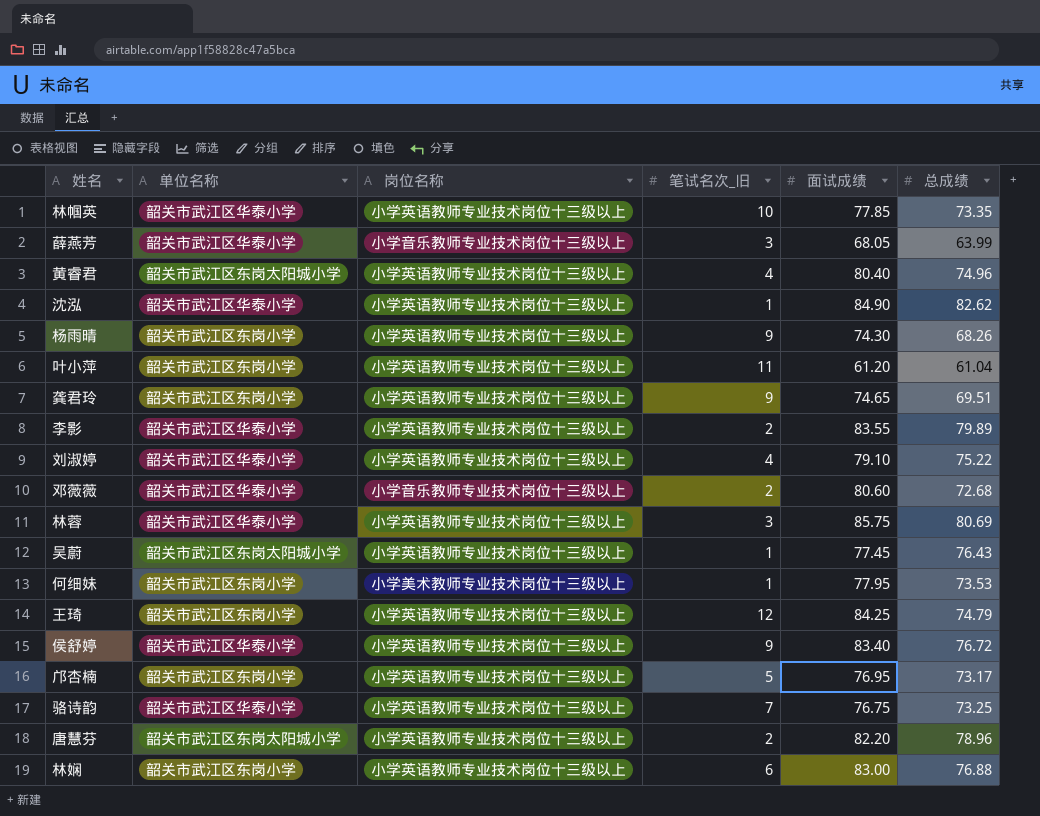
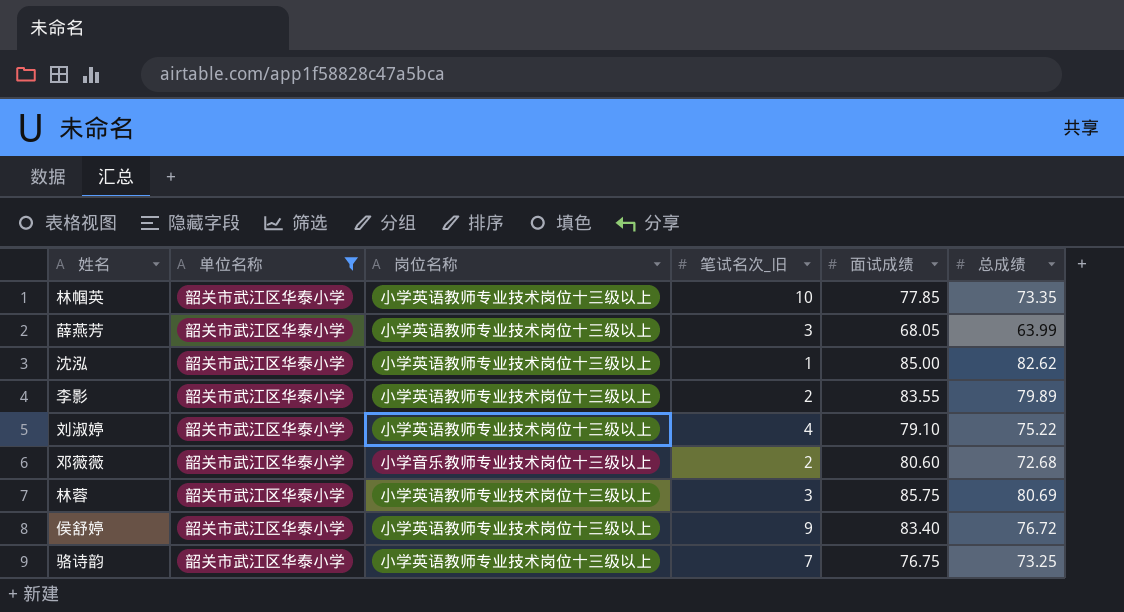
filter: none -> 单位名称 = 韶关市武江区华泰小学
薛燕芳 | 岗位名称: 小学音乐教师专业技术岗位十三级以上 -> 小学英语教师专业技术岗位十三级以上
沈泓 | 面试成绩: 84.90 -> 85.00

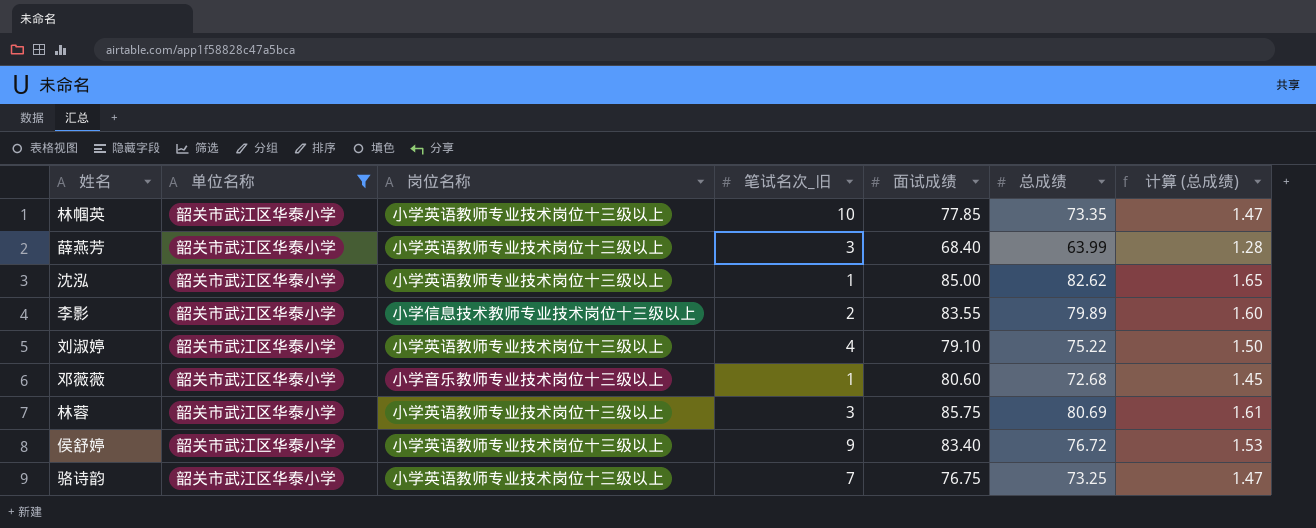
column 计算 (总成绩) | formula: none -> [总成绩] * 0.02
薛燕芳 | 面试成绩: 68.05 -> 68.40
李影 | 岗位名称: 小学英语教师专业技术岗位十三级以上 -> 小学信息技术教师专业技术岗位十三级以上
邓薇薇 | 笔试名次_旧: 2 -> 1

